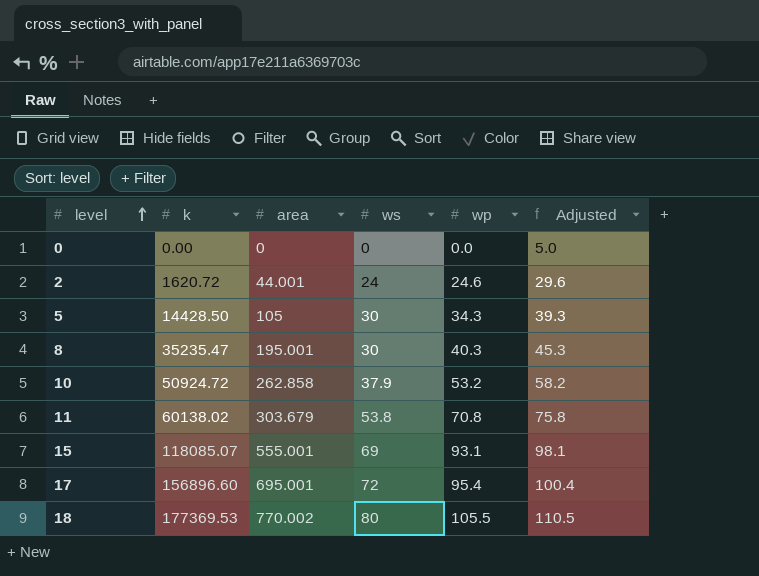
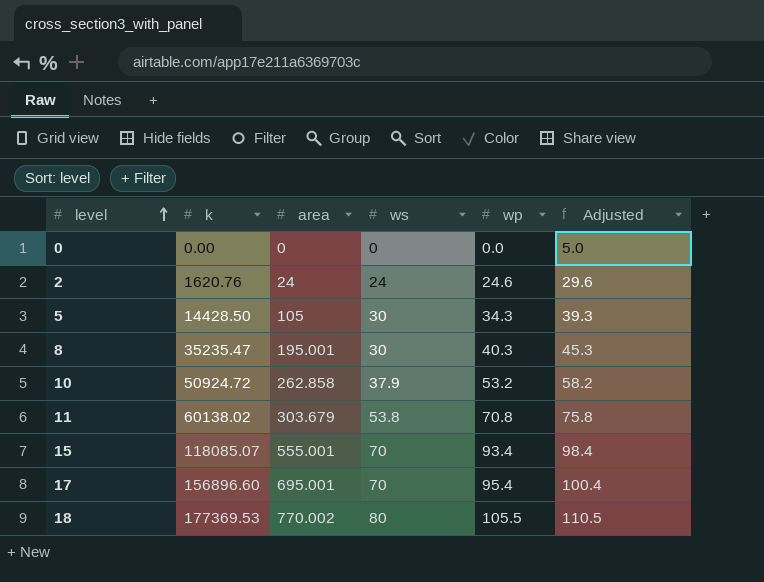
2 | k: 1620.72 -> 1620.76
2 | area: 44.001 -> 24
15 | ws: 69 -> 70
15 | wp: 93.1 -> 93.4
15 | Adjusted: 98.1 -> 98.4
17 | ws: 72 -> 70

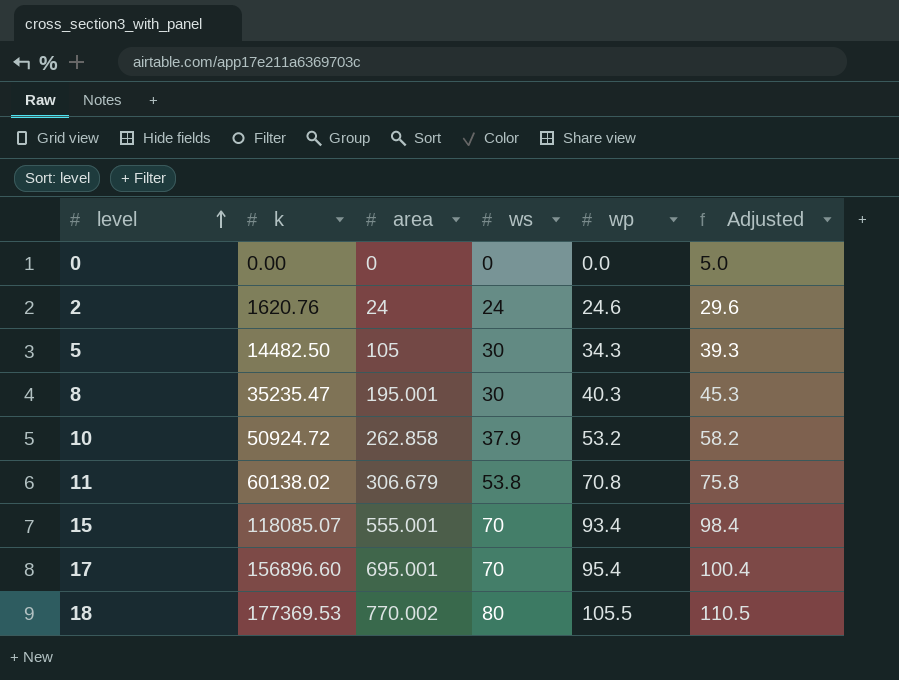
5 | k: 14428.50 -> 14482.50
11 | area: 303.679 -> 306.679

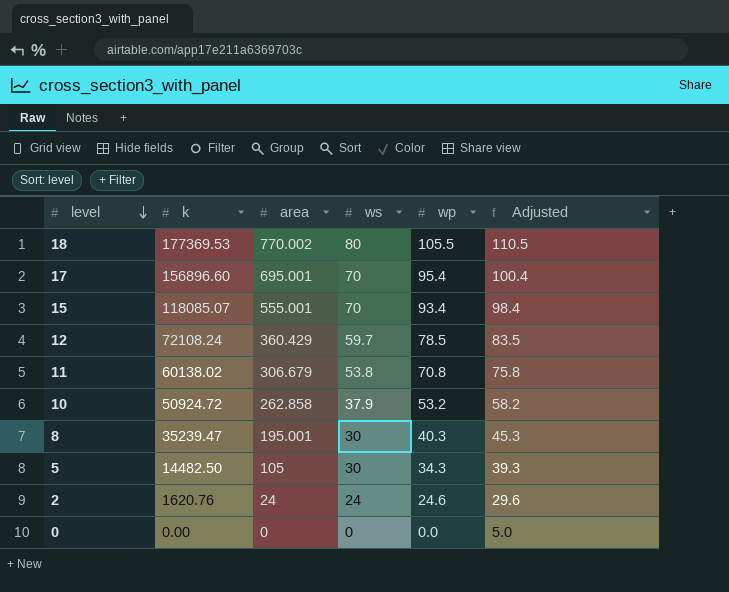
row order: level ascending -> level descending
row 12: none -> 72108.24 | 360.429 | 59.7 | 78.5 | 83.5
8 | k: 35235.47 -> 35239.47

